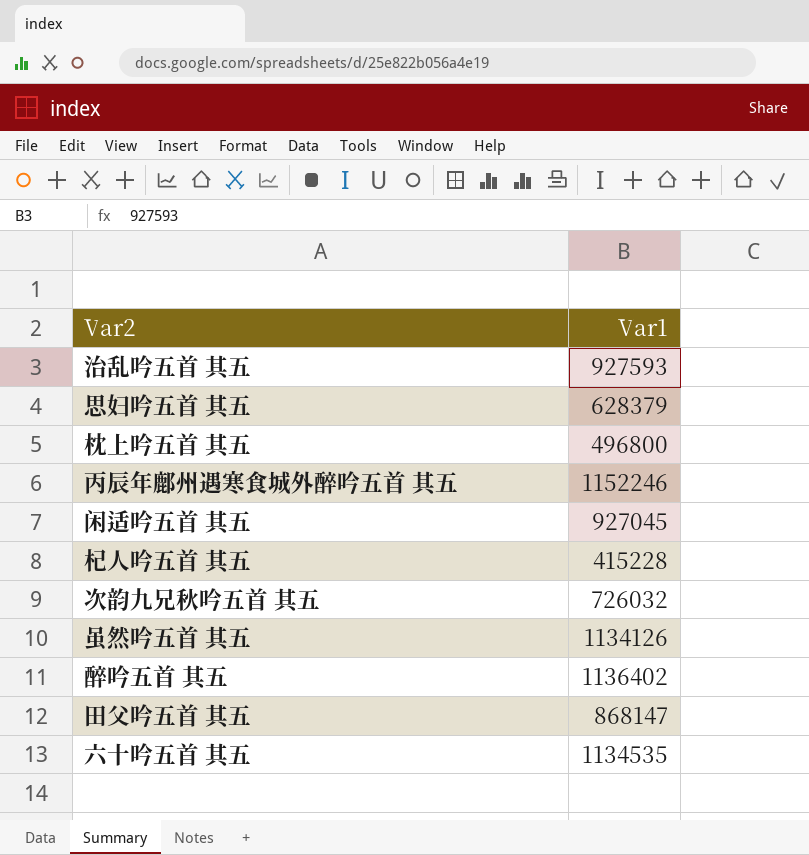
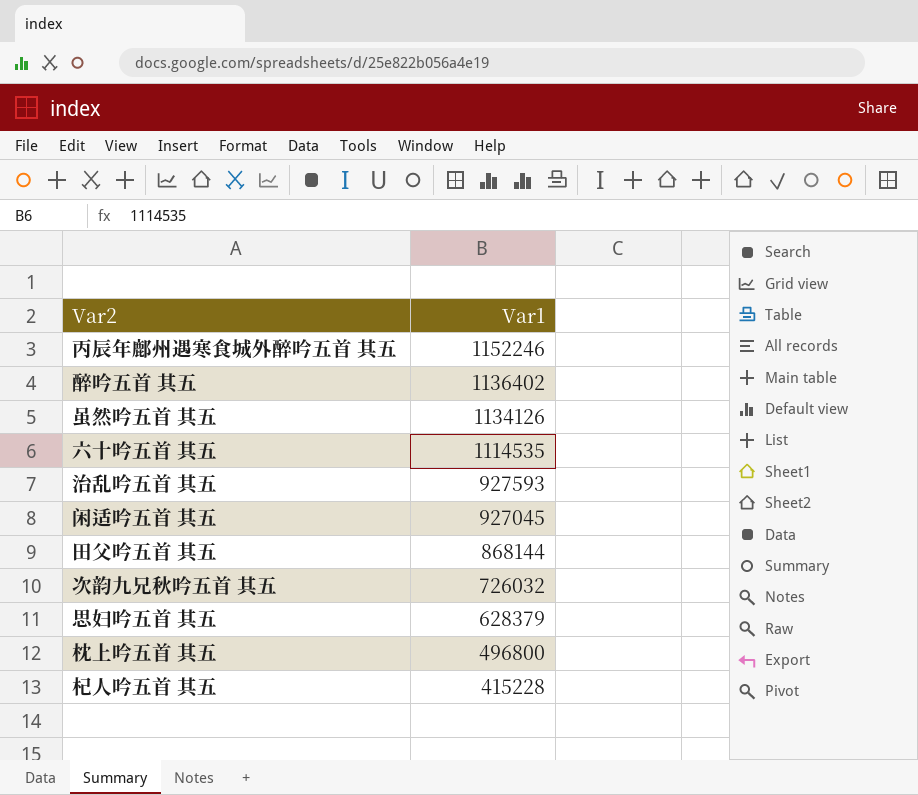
row order: none -> Var1 descending
六十吟五首 其五 | Var1: 1134535 -> 1114535
田父吟五首 其五 | Var1: 868147 -> 868144

